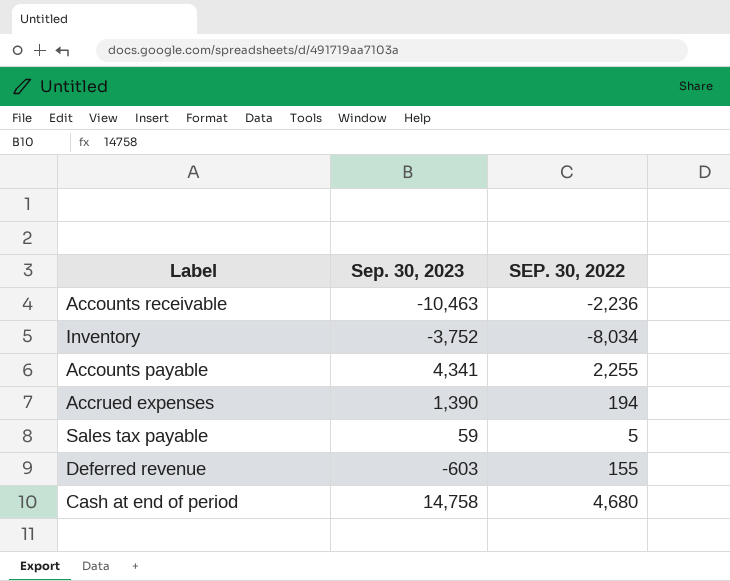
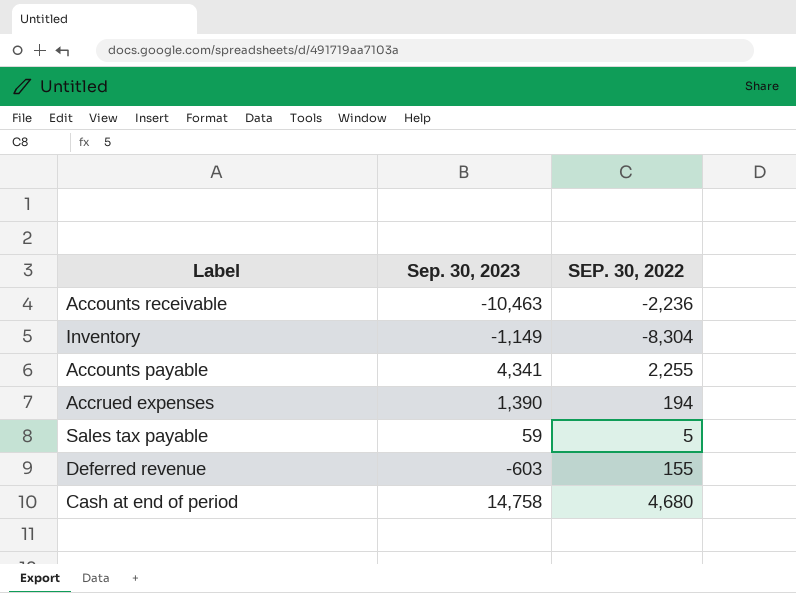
Inventory | Sep. 30, 2023: -3,752 -> -1,149
Inventory | SEP. 30, 2022: -8,034 -> -8,304

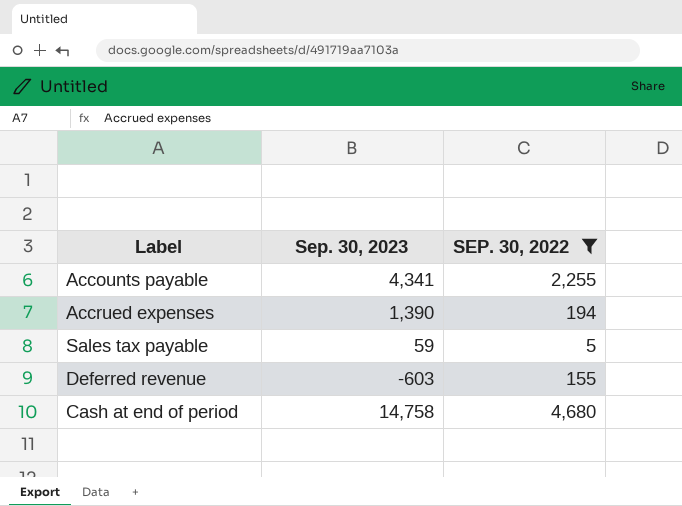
filter: none -> SEP. 30, 2022 >= 5

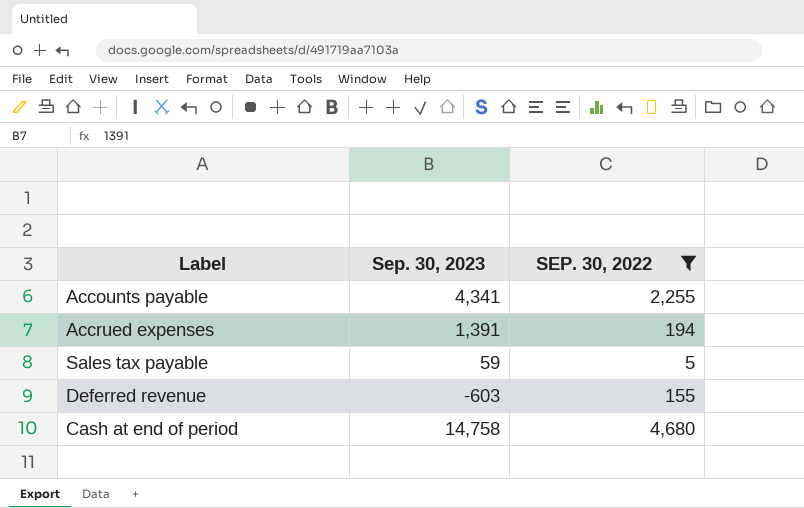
Accrued expenses | Sep. 30, 2023: 1,390 -> 1,391

